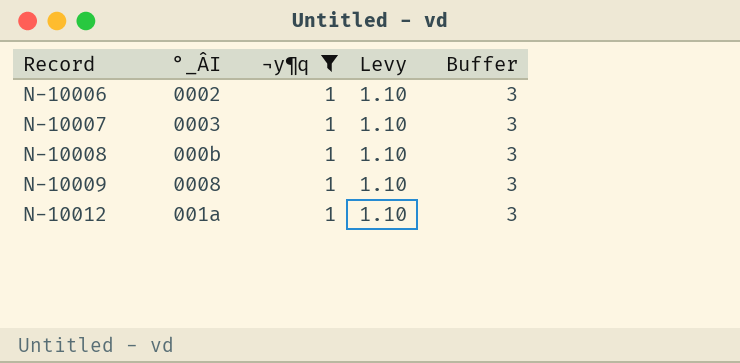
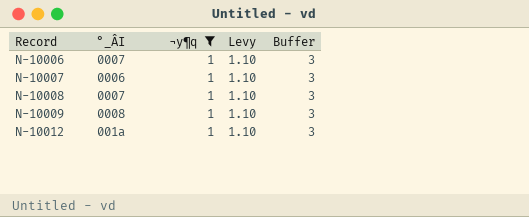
N-10006 | °_ÂI: 0002 -> 0007
N-10007 | °_ÂI: 0003 -> 0006
N-10008 | °_ÂI: 000b -> 0007

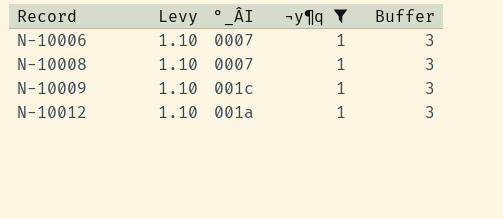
column Levy | position: 4 -> 2
row N-10007: 0006 | 1 | 1.10 | 3 -> none
N-10009 | °_ÂI: 0008 -> 001c

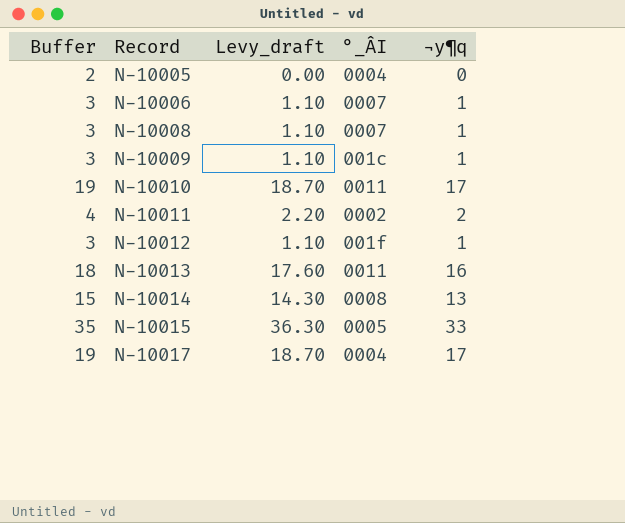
filter: ¬y¶q = 1 -> none
column Buffer | position: 5 -> 1
column name: Levy -> Levy_draft
N-10012 | °_ÂI: 001a -> 001f

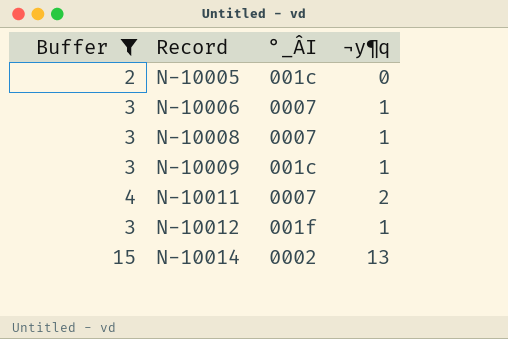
filter: none -> Buffer <= 15
column Levy_draft | formula: [¬y¶q] * 1.1 -> none
N-10005 | °_ÂI: 0004 -> 001c
N-10011 | °_ÂI: 0002 -> 0007
N-10014 | °_ÂI: 0008 -> 0002

